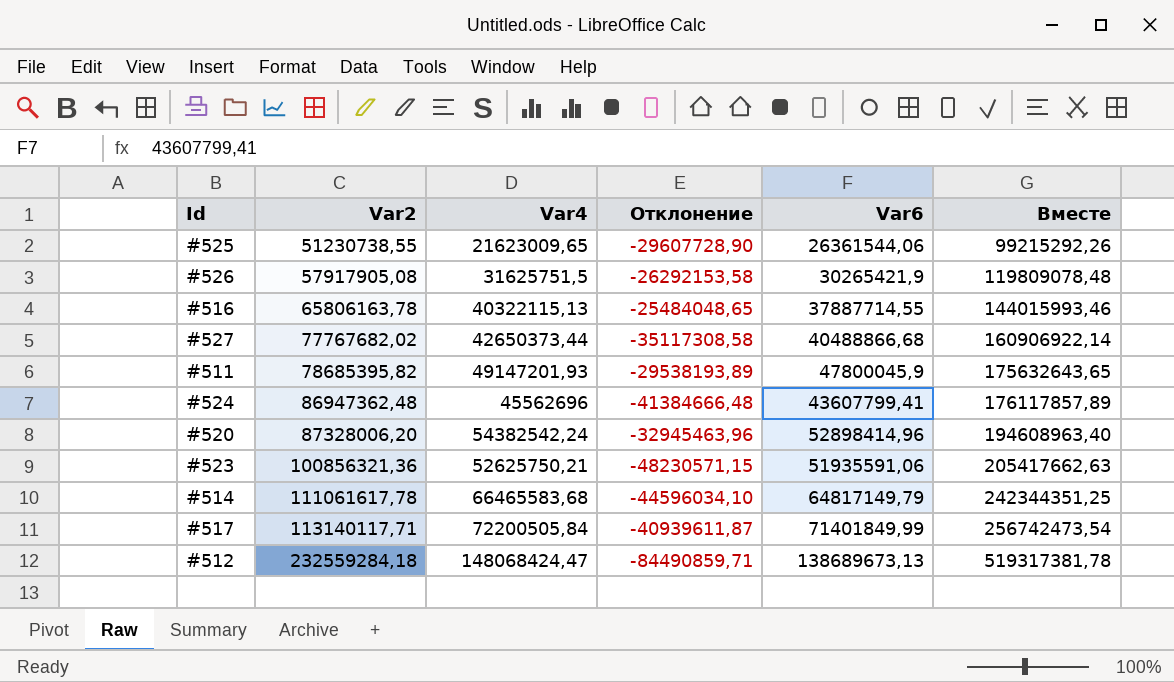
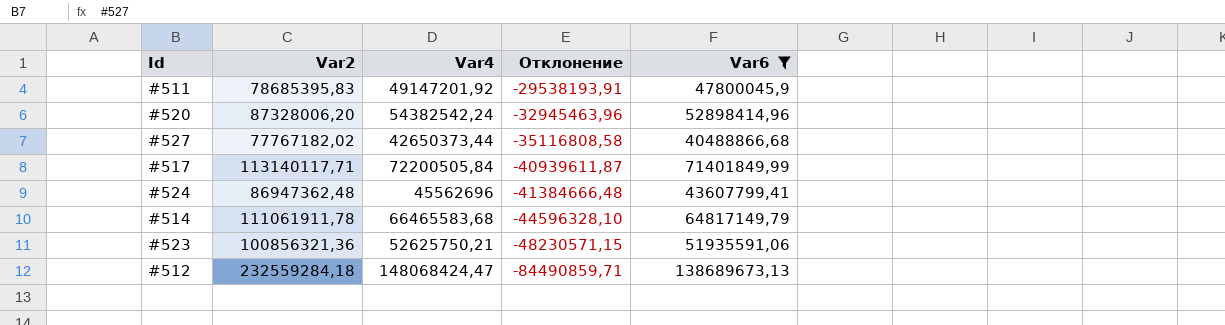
filter: none -> Var6 >= 40488866,68
row order: Var2 ascending -> Отклонение descending
column Вместе | formula: [Var2] + [Var4] + [Var6] -> none
#511 | Var2: 78685395,82 -> 78685395,83
#511 | Var4: 49147201,93 -> 49147201,92
#511 | Отклонение: -29538193,89 -> -29538193,91
#527 | Var2: 77767682,02 -> 77767182,02
#527 | Отклонение: -35117308,58 -> -35116808,58
#514 | Var2: 111061617,78 -> 111061911,78
#514 | Отклонение: -44596034,10 -> -44596328,10

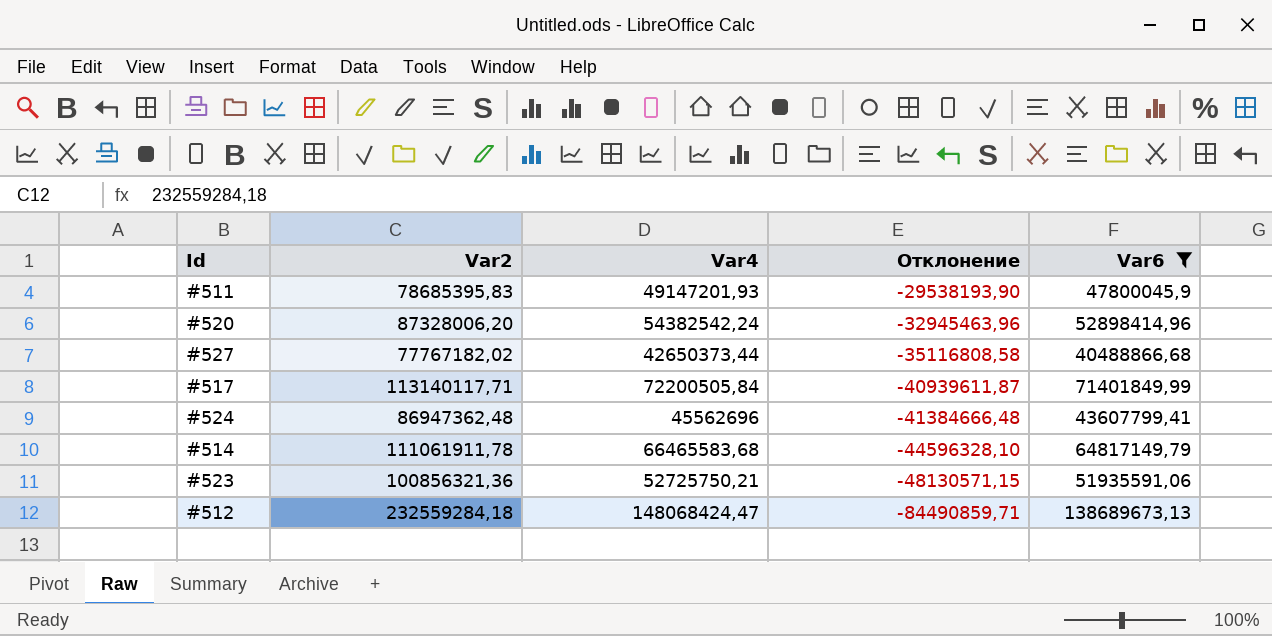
#511 | Var4: 49147201,92 -> 49147201,93
#511 | Отклонение: -29538193,91 -> -29538193,90
#523 | Var4: 52625750,21 -> 52725750,21
#523 | Отклонение: -48230571,15 -> -48130571,15

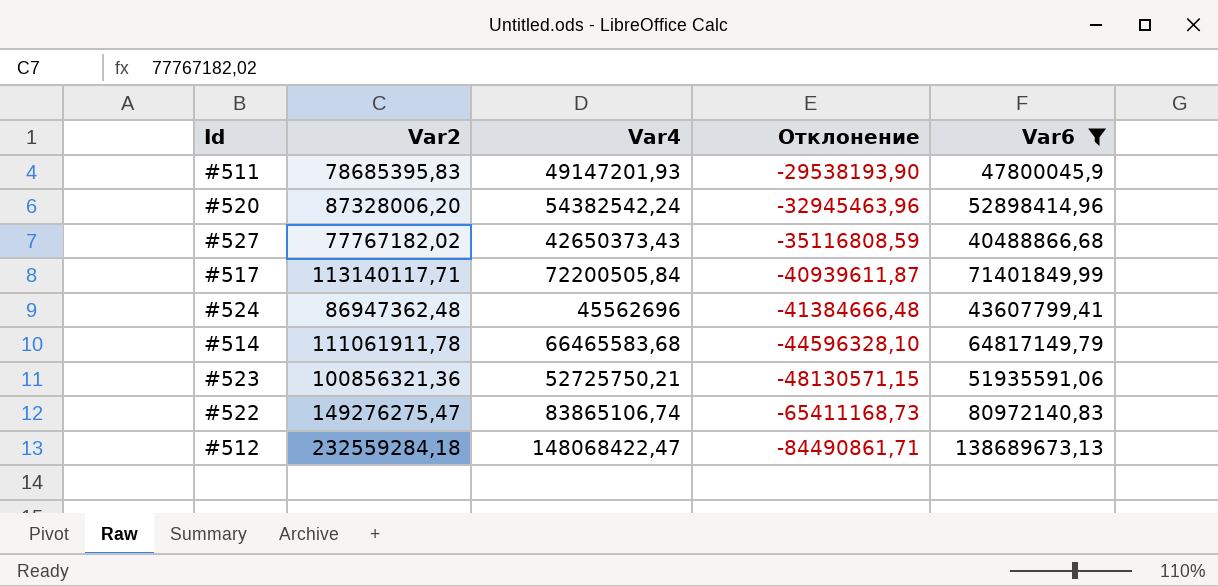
#527 | Var4: 42650373,44 -> 42650373,43
#527 | Отклонение: -35116808,58 -> -35116808,59
row #522: none -> 149276275,47 | 83865106,74 | -65411168,73 | 80972140,83
#512 | Var4: 148068424,47 -> 148068422,47
#512 | Отклонение: -84490859,71 -> -84490861,71

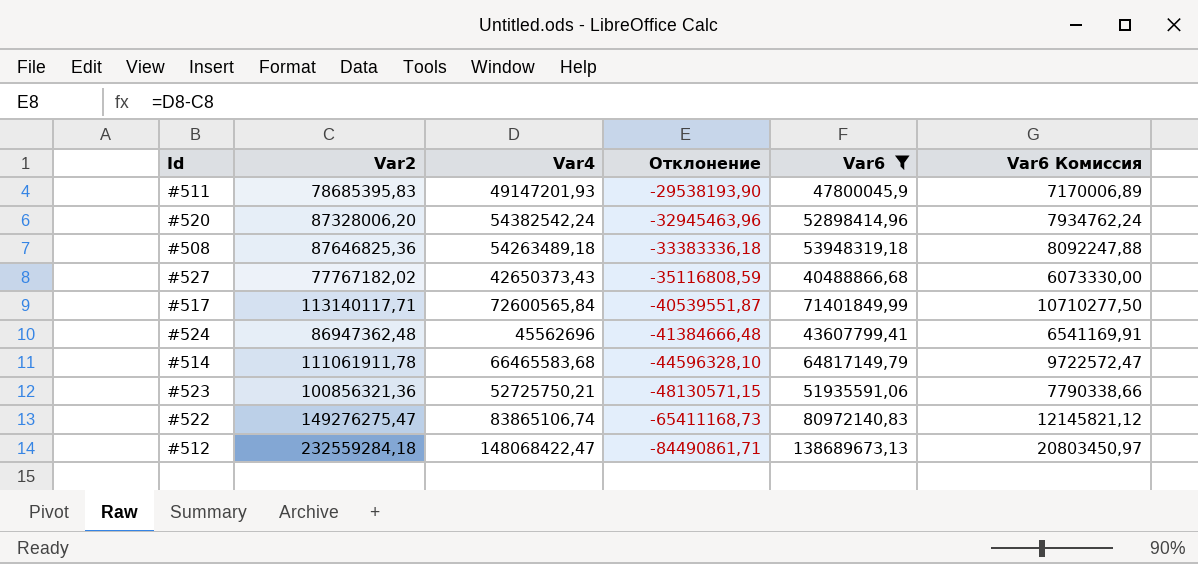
column Var6 Комиссия | formula: none -> [Var6] * 0,15
row #508: none -> 87646825,36 | 54263489,18 | -33383336,18 | 53948319,18 | 8092247,88
#517 | Var4: 72200505,84 -> 72600565,84
#517 | Отклонение: -40939611,87 -> -40539551,87

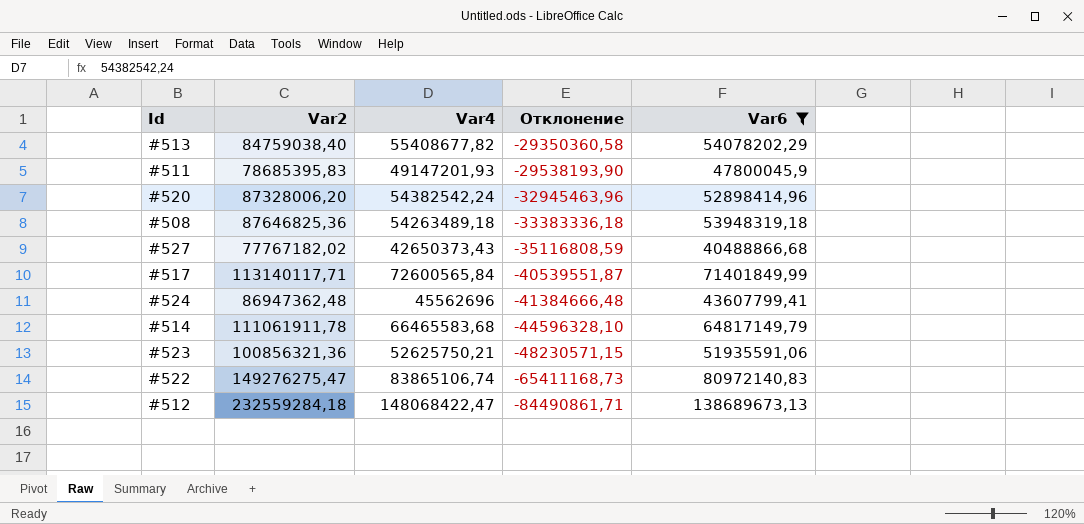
column Var6 Комиссия | formula: [Var6] * 0,15 -> none
row #513: none -> 84759038,40 | 55408677,82 | -29350360,58 | 54078202,29
#523 | Var4: 52725750,21 -> 52625750,21
#523 | Отклонение: -48130571,15 -> -48230571,15

